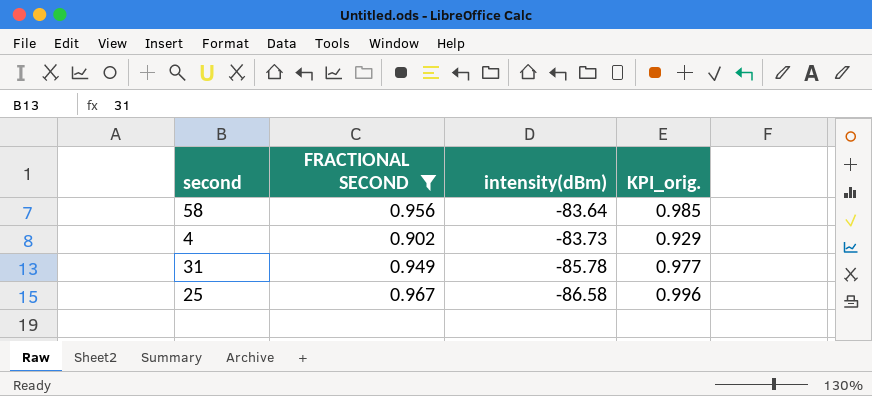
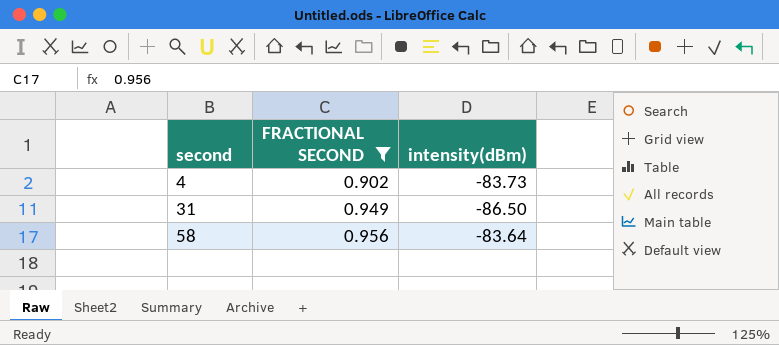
row order: intensity(dBm) descending -> second ascending
column KPI_orig. | formula: [FRACTIONAL SECOND] * 1.03 -> none
row 25: 0.967 | -86.58 | 0.996 -> none
31 | intensity(dBm): -85.78 -> -86.50

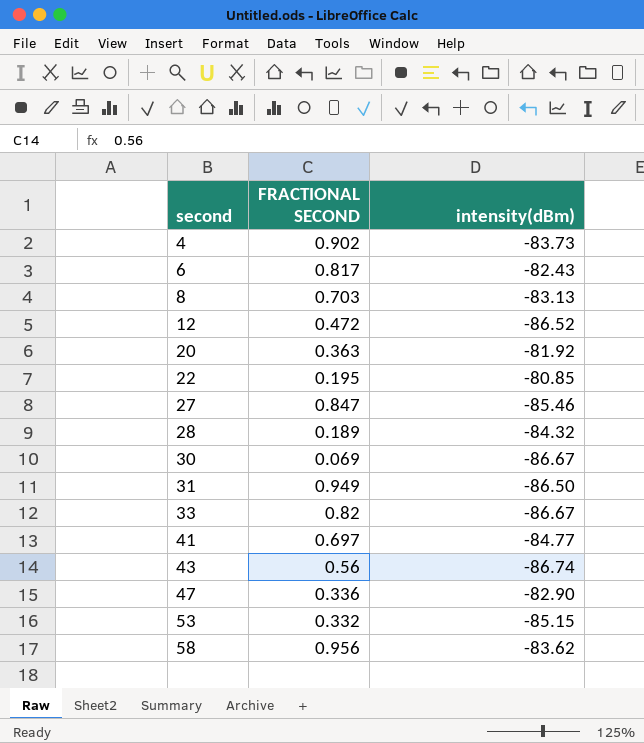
filter: FRACTIONAL SECOND >= 0.902 -> none
58 | intensity(dBm): -83.64 -> -83.62

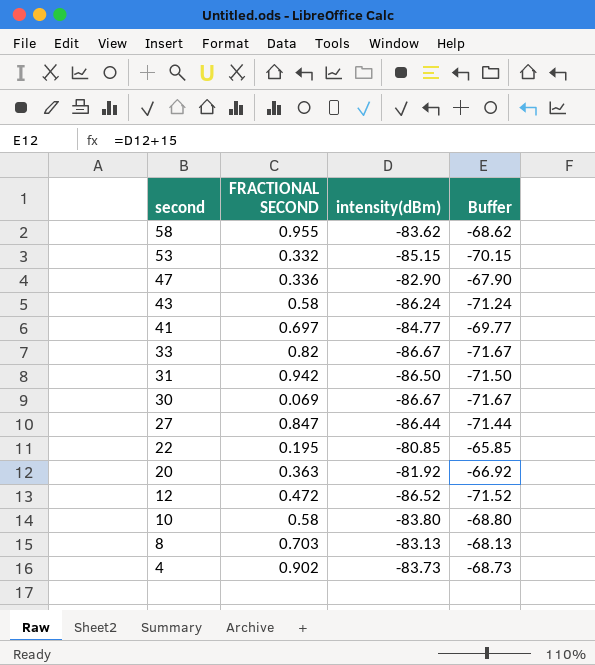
row order: second ascending -> second descending
column Buffer | formula: none -> [intensity(dBm)] + 15
row 6: 0.817 | -82.43 -> none
row 28: 0.189 | -84.32 -> none
58 | FRACTIONAL SECOND: 0.956 -> 0.955
43 | FRACTIONAL SECOND: 0.56 -> 0.58
43 | intensity(dBm): -86.74 -> -86.24
31 | FRACTIONAL SECOND: 0.949 -> 0.942
27 | intensity(dBm): -85.46 -> -86.44
row 10: none -> 0.58 | -83.80 | -68.80

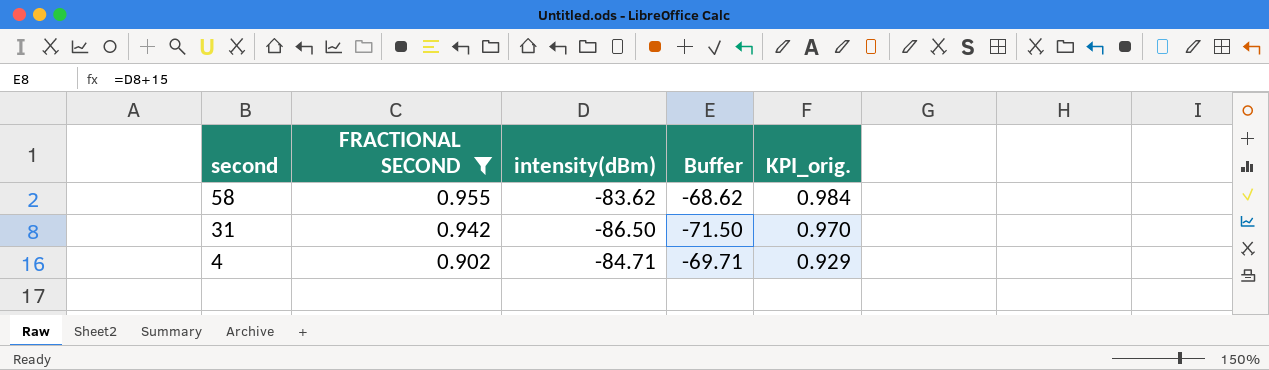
filter: none -> FRACTIONAL SECOND >= 0.902
column KPI_orig. | formula: none -> [FRACTIONAL SECOND] * 1.03
4 | intensity(dBm): -83.73 -> -84.71
4 | Buffer: -68.73 -> -69.71

